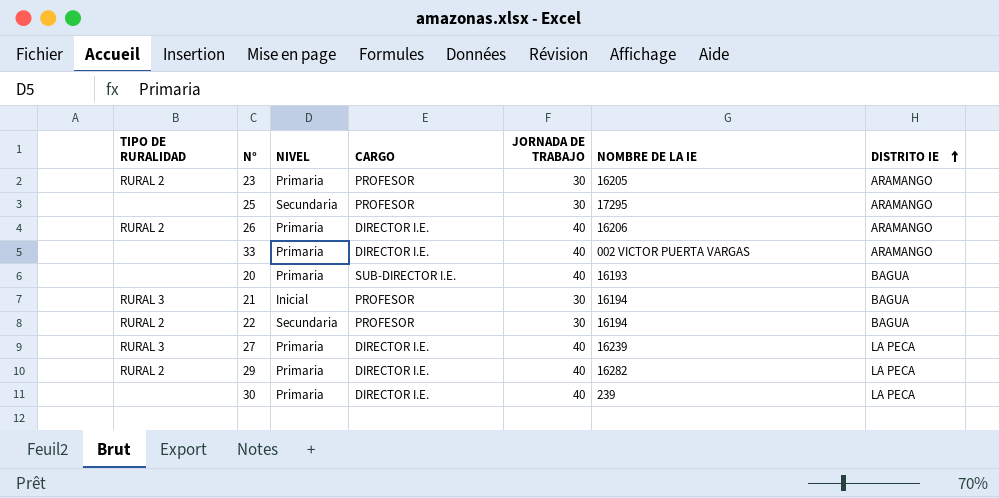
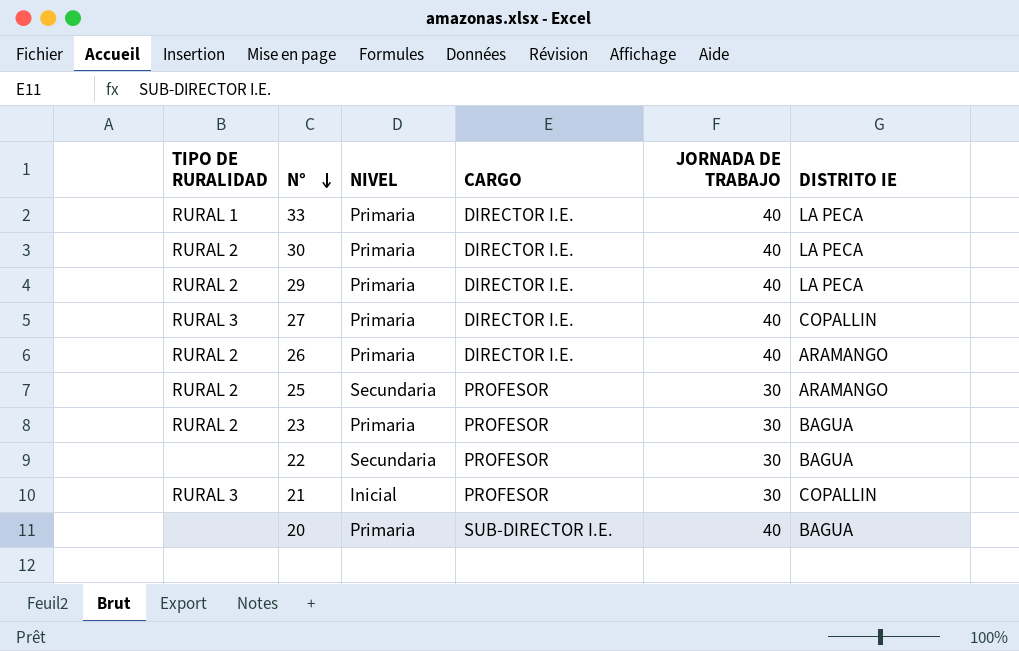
row order: DISTRITO IE ascending -> N° descending
column NOMBRE DE LA IE | position: 6 -> none
33 | TIPO DE RURALIDAD: none -> RURAL 1
33 | DISTRITO IE: ARAMANGO -> LA PECA
30 | TIPO DE RURALIDAD: none -> RURAL 2
27 | DISTRITO IE: LA PECA -> COPALLIN
25 | TIPO DE RURALIDAD: none -> RURAL 2
23 | DISTRITO IE: ARAMANGO -> BAGUA
22 | TIPO DE RURALIDAD: RURAL 2 -> none
21 | DISTRITO IE: BAGUA -> COPALLIN

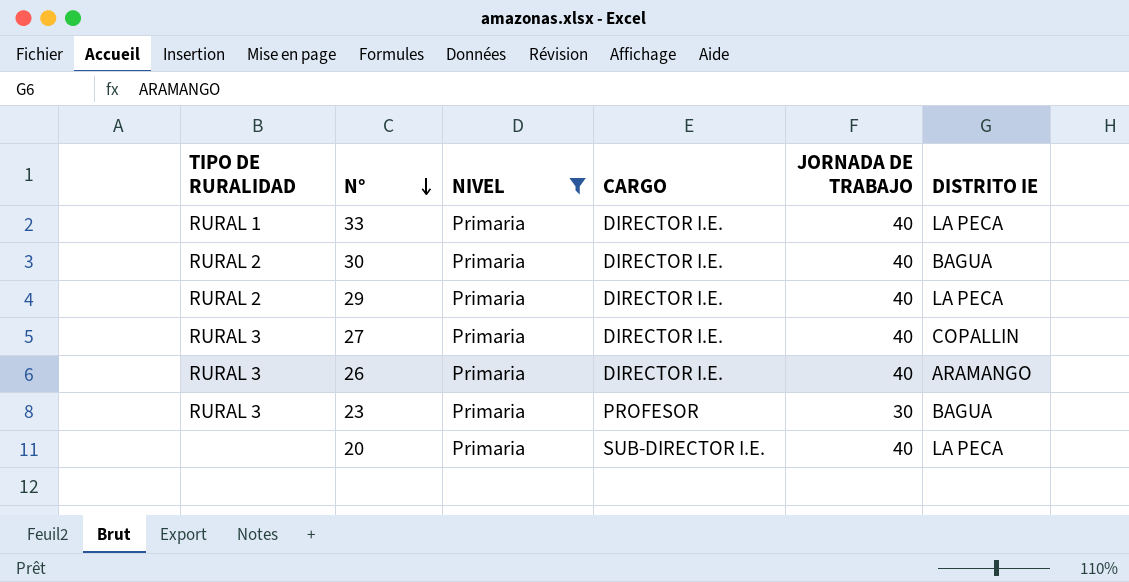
filter: none -> NIVEL = Primaria
30 | DISTRITO IE: LA PECA -> BAGUA
26 | TIPO DE RURALIDAD: RURAL 2 -> RURAL 3
23 | TIPO DE RURALIDAD: RURAL 2 -> RURAL 3
20 | DISTRITO IE: BAGUA -> LA PECA

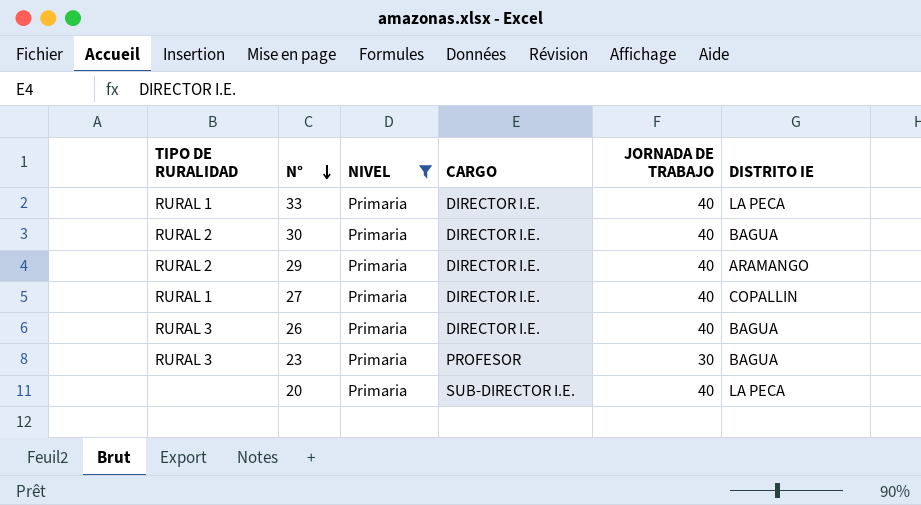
29 | DISTRITO IE: LA PECA -> ARAMANGO
27 | TIPO DE RURALIDAD: RURAL 3 -> RURAL 1
26 | DISTRITO IE: ARAMANGO -> BAGUA

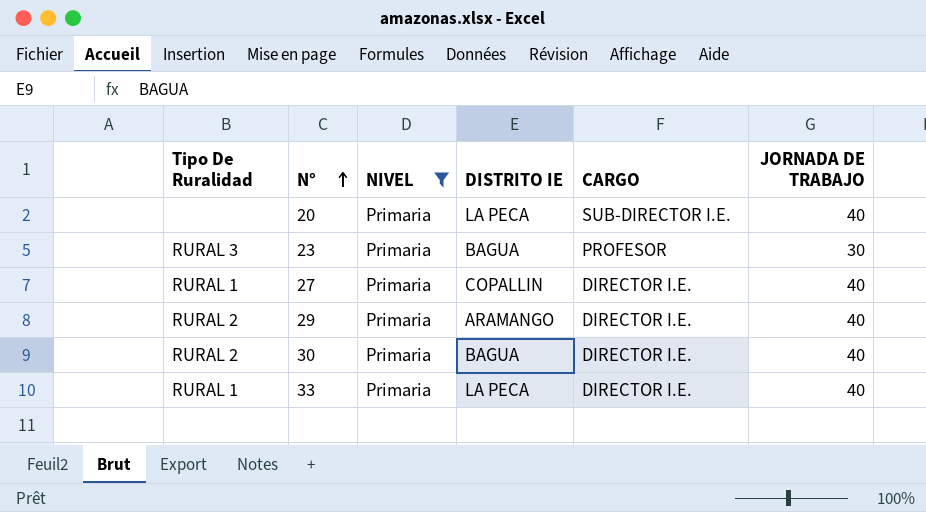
row order: N° descending -> N° ascending
column name: TIPO DE RURALIDAD -> Tipo De Ruralidad
column DISTRITO IE | position: 6 -> 4
row 26: RURAL 3 | Primaria | DIRECTOR I.E. | 40 | BAGUA -> none

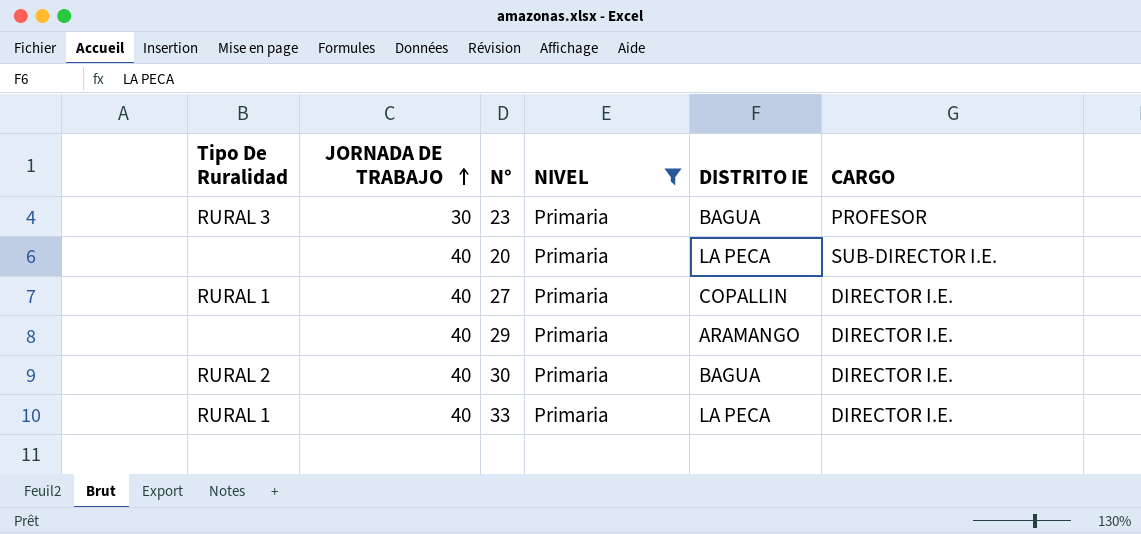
row order: N° ascending -> JORNADA DE TRABAJO ascending
column JORNADA DE TRABAJO | position: 6 -> 2
29 | Tipo De Ruralidad: RURAL 2 -> none

